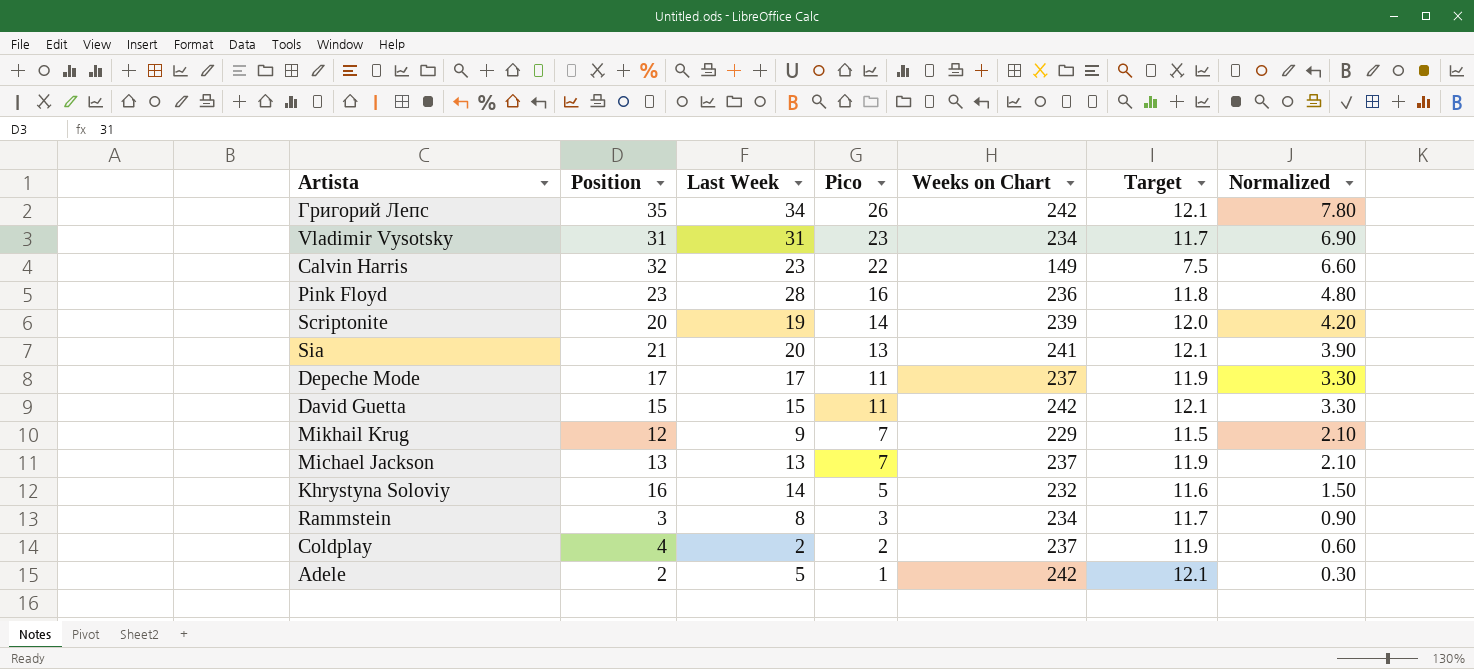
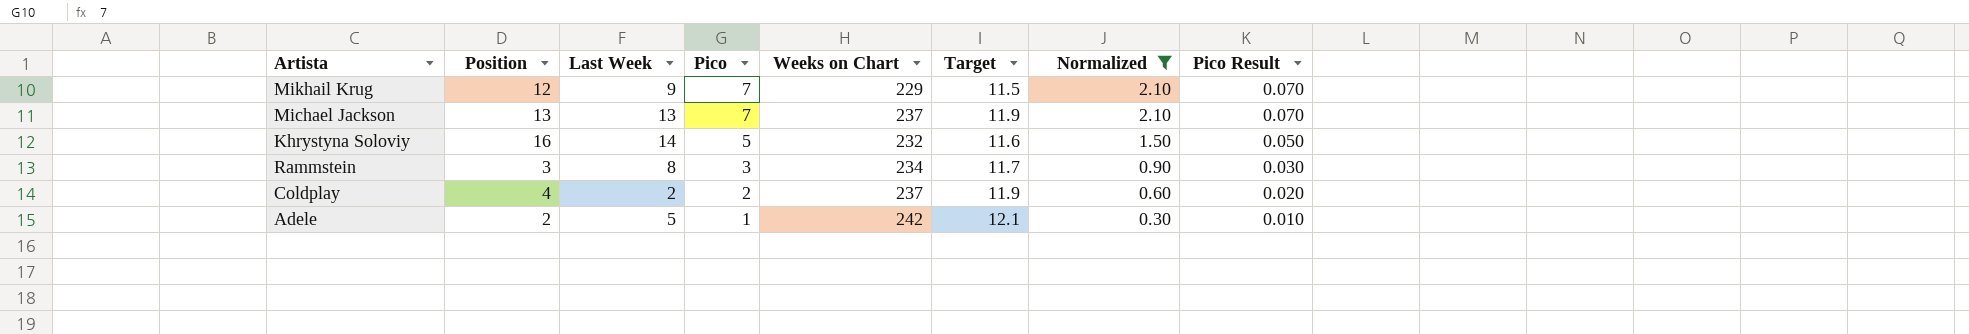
filter: none -> Normalized <= 2.10
column Pico Result | formula: none -> [Pico] * 0.01

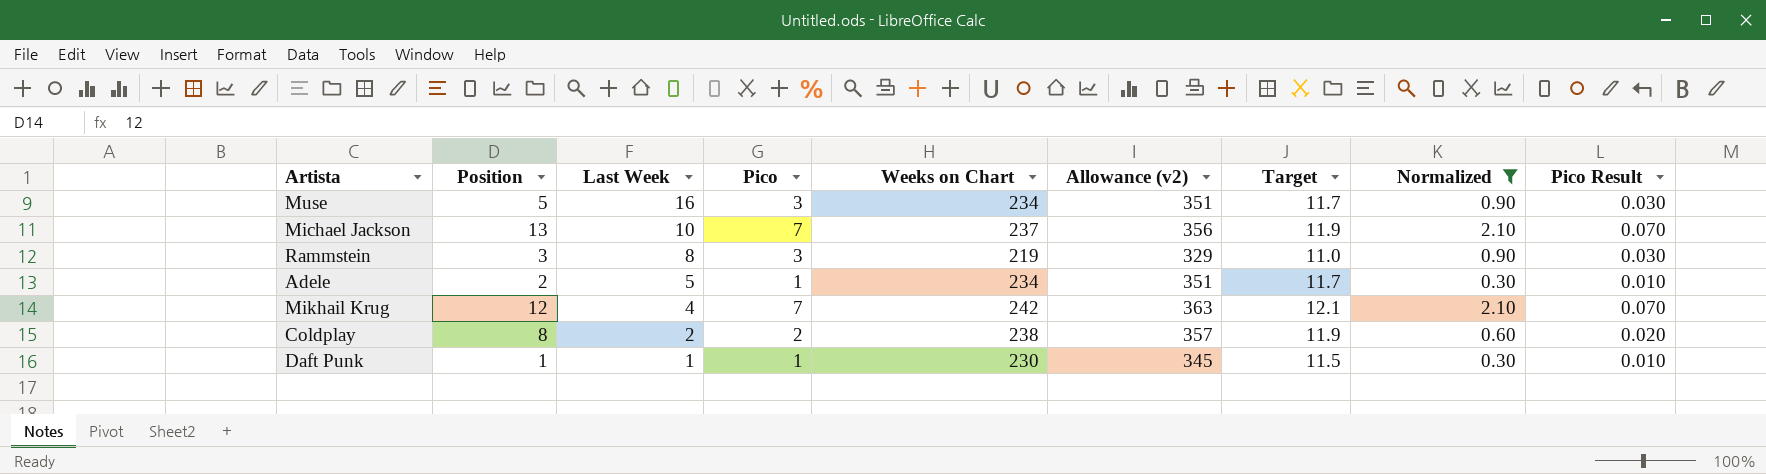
row order: Pico descending -> Last Week descending
column Allowance (v2) | formula: none -> [Weeks on Chart] * 1.5
row Khrystyna Soloviy: 16 | 14 | 5 | 232 | 11.6 | 1.50 | 0.050 -> none
row Muse: none -> 5 | 16 | 3 | 234 | 351 | 11.7 | 0.90 | 0.030
Michael Jackson | Last Week: 13 -> 10
Rammstein | Weeks on Chart: 234 -> 219
Rammstein | Target: 11.7 -> 11.0
Adele | Weeks on Chart: 242 -> 234
Adele | Target: 12.1 -> 11.7
Mikhail Krug | Last Week: 9 -> 4
Mikhail Krug | Weeks on Chart: 229 -> 242
Mikhail Krug | Target: 11.5 -> 12.1
Coldplay | Position: 4 -> 8
Coldplay | Weeks on Chart: 237 -> 238
row Daft Punk: none -> 1 | 1 | 1 | 230 | 345 | 11.5 | 0.30 | 0.010

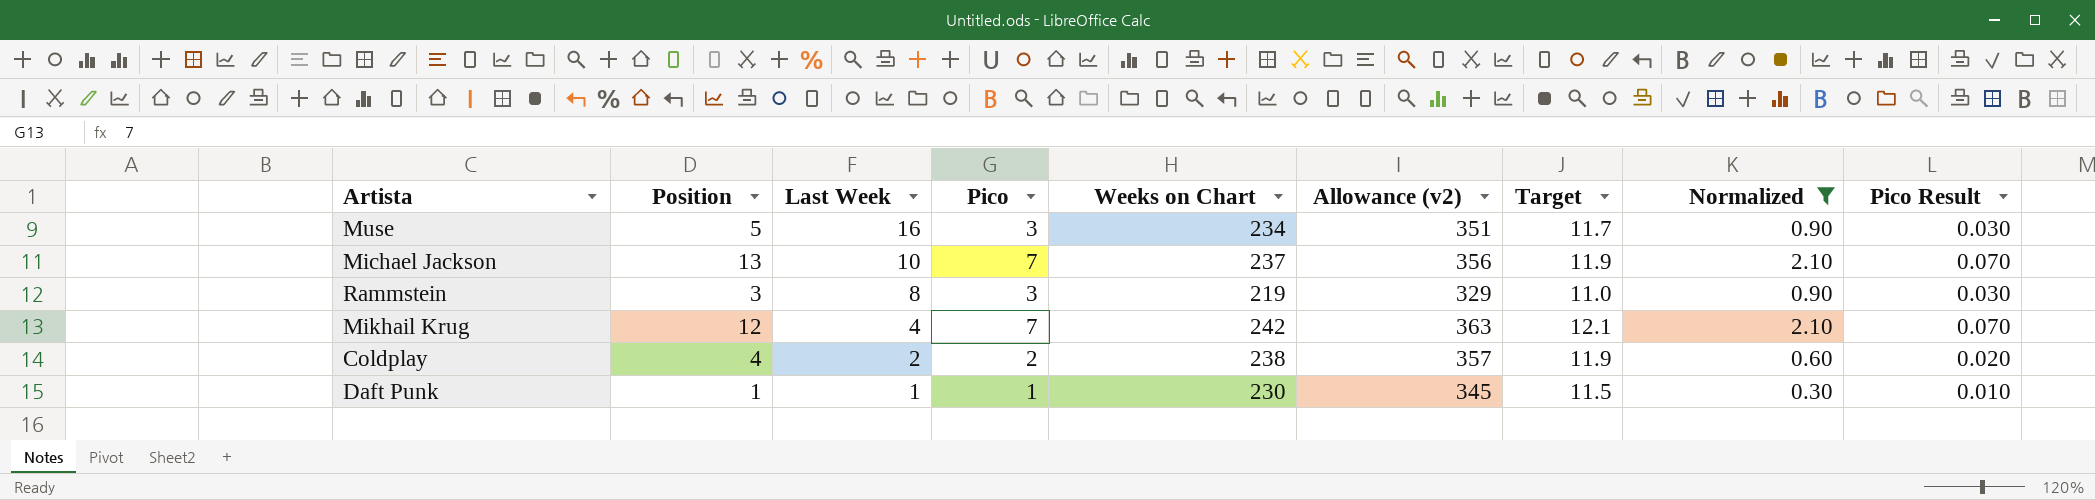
row Adele: 2 | 5 | 1 | 234 | 351 | 11.7 | 0.30 | 0.010 -> none
Coldplay | Position: 8 -> 4

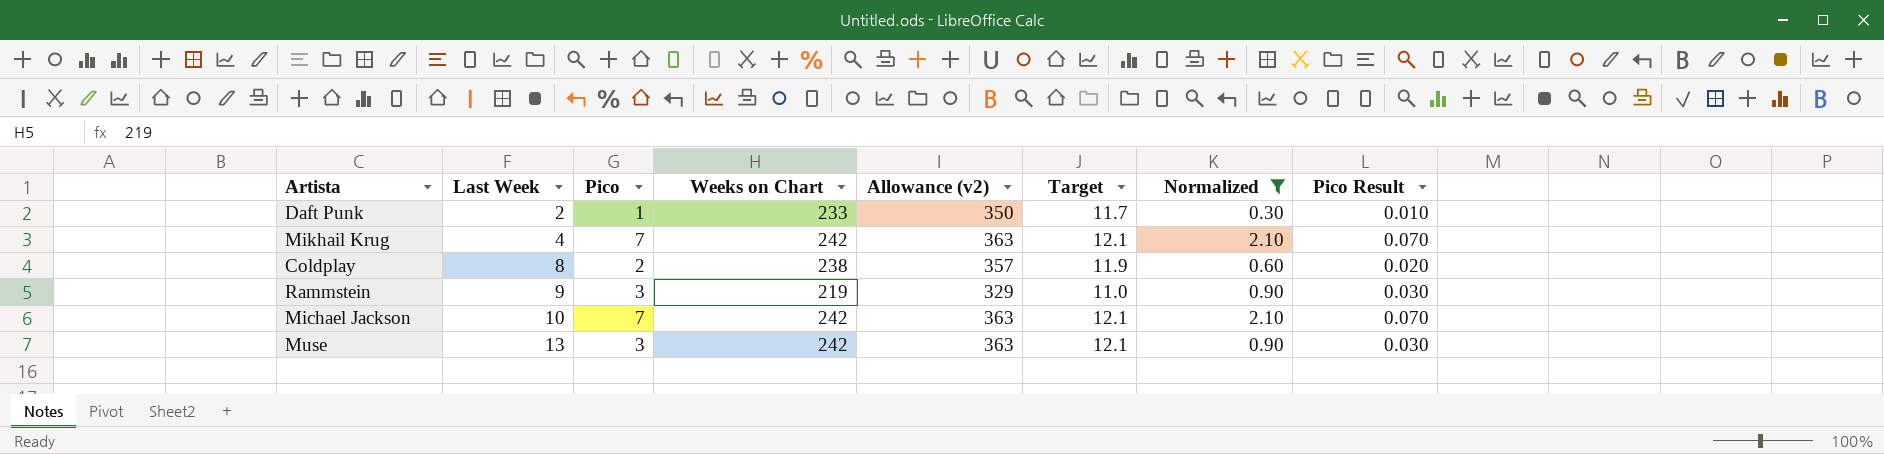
row order: Last Week descending -> Last Week ascending
column Position | position: 2 -> none
Daft Punk | Last Week: 1 -> 2
Daft Punk | Weeks on Chart: 230 -> 233
Daft Punk | Allowance (v2): 345 -> 350
Daft Punk | Target: 11.5 -> 11.7
Coldplay | Last Week: 2 -> 8
Rammstein | Last Week: 8 -> 9
Michael Jackson | Weeks on Chart: 237 -> 242
Michael Jackson | Allowance (v2): 356 -> 363
Michael Jackson | Target: 11.9 -> 12.1
Muse | Last Week: 16 -> 13
Muse | Weeks on Chart: 234 -> 242
Muse | Allowance (v2): 351 -> 363
Muse | Target: 11.7 -> 12.1

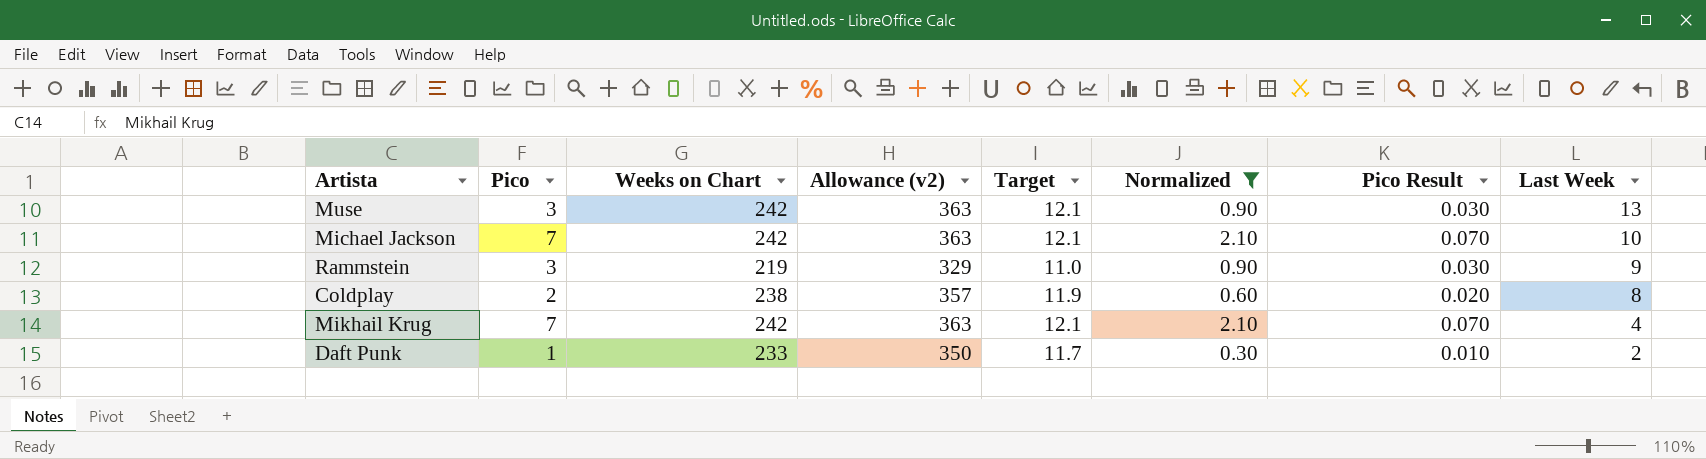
row order: Last Week ascending -> Last Week descending
column Last Week | position: 2 -> 8

